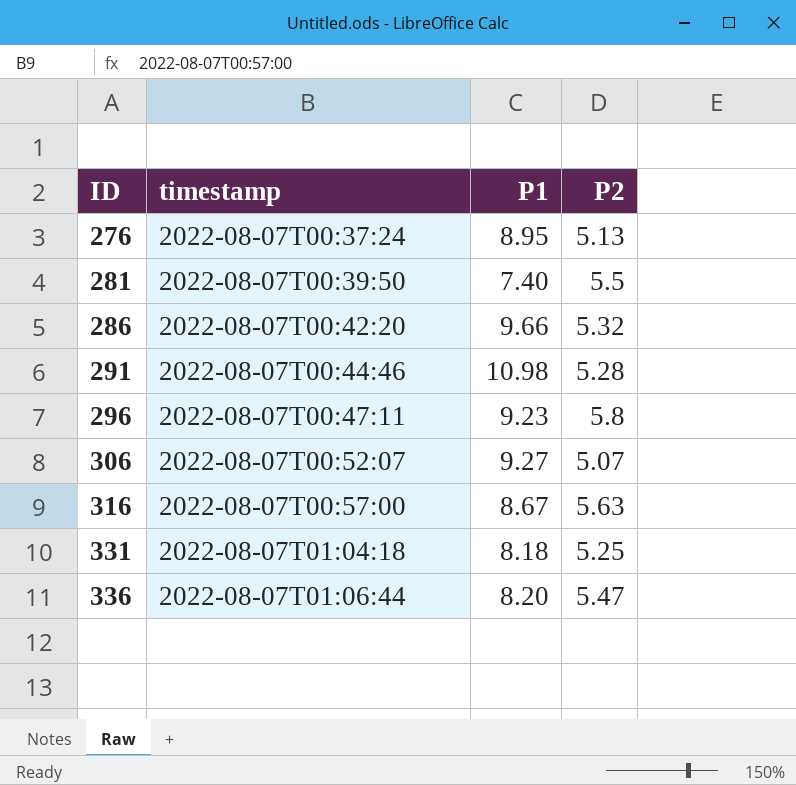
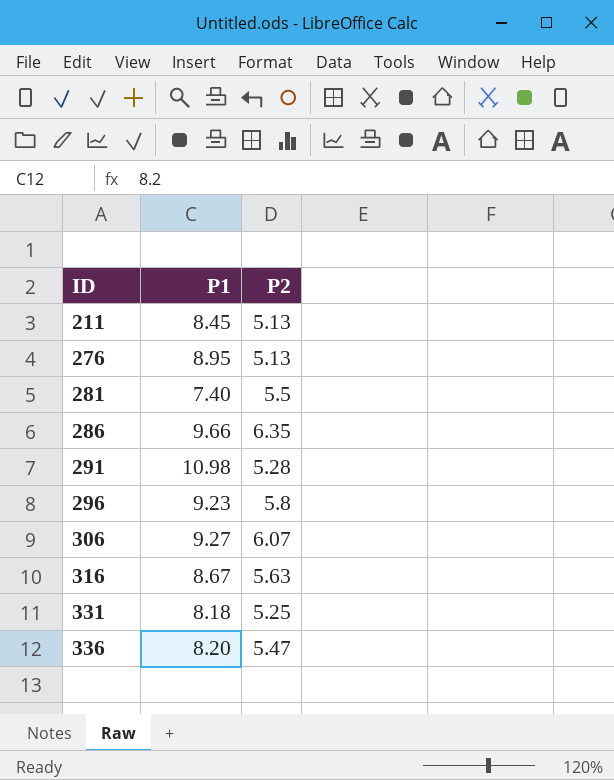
column timestamp | position: 2 -> none
row 211: none -> 8.45 | 5.13
286 | P2: 5.32 -> 6.35
306 | P2: 5.07 -> 6.07

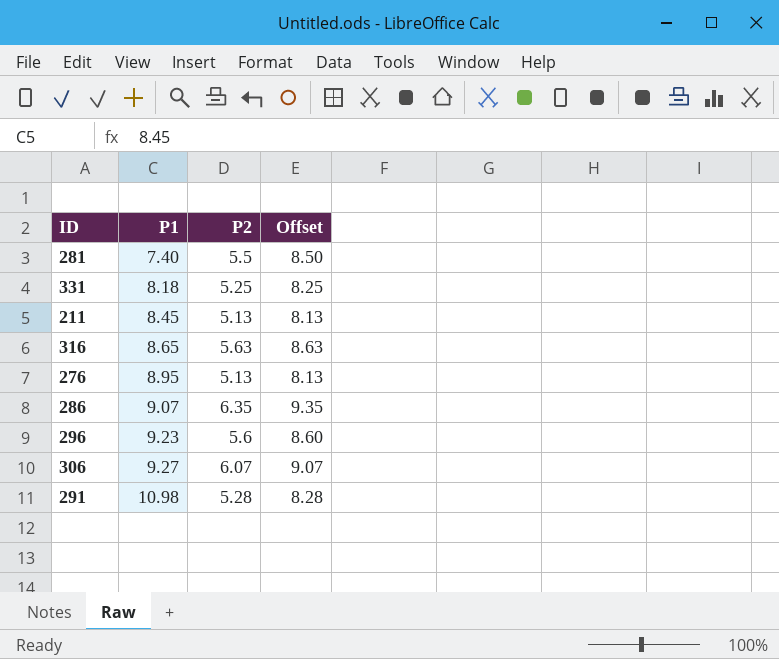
row order: ID ascending -> P1 ascending
column Offset | formula: none -> [P2] + 3
row 336: 8.20 | 5.47 -> none
316 | P1: 8.67 -> 8.65
286 | P1: 9.66 -> 9.07
296 | P2: 5.8 -> 5.6

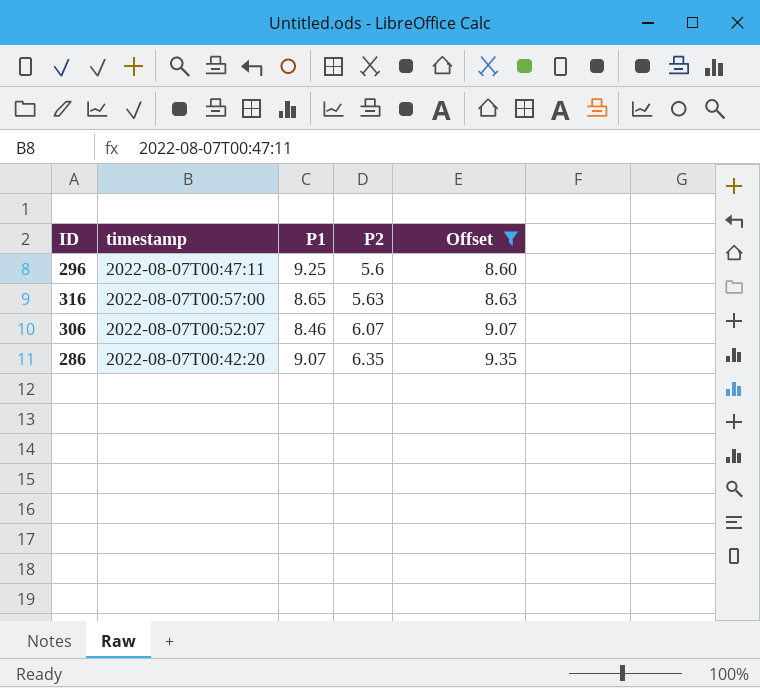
filter: none -> Offset >= 8.60
row order: P1 ascending -> P2 ascending
column timestamp | position: none -> 2
296 | P1: 9.23 -> 9.25
306 | P1: 9.27 -> 8.46

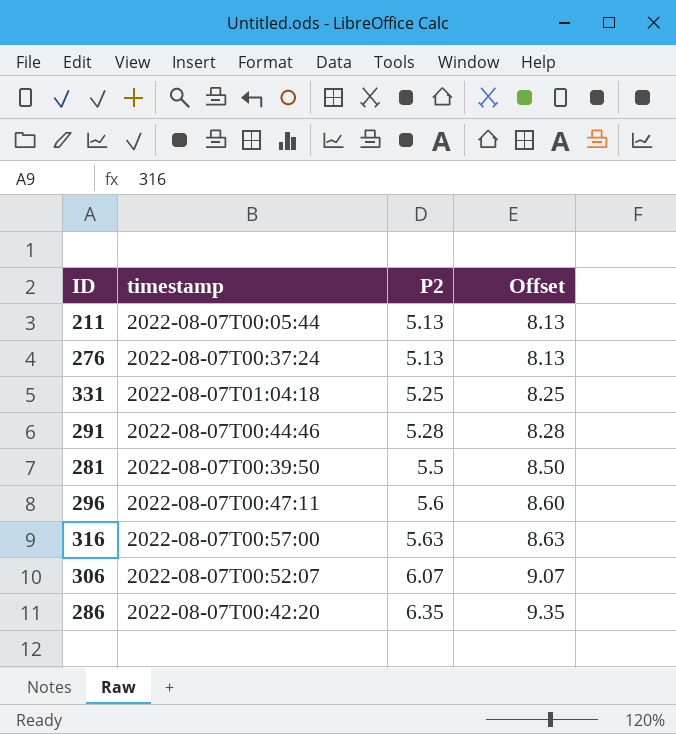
filter: Offset >= 8.60 -> none
column P1 | position: 3 -> none

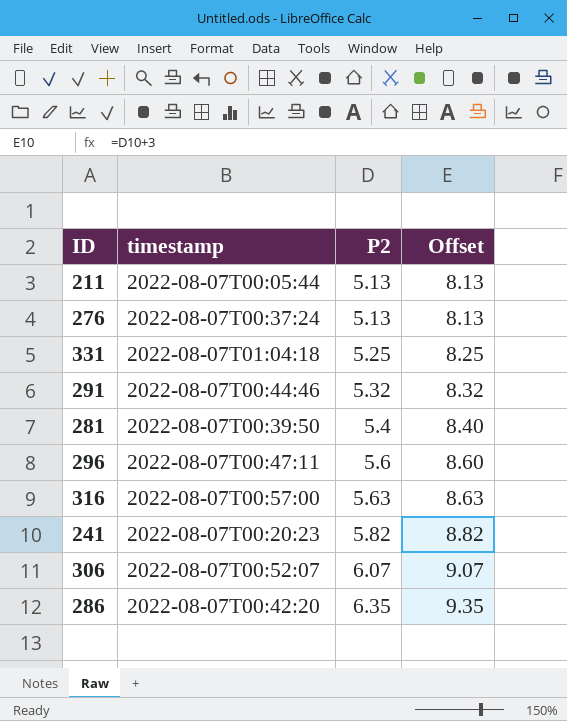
291 | P2: 5.28 -> 5.32
291 | Offset: 8.28 -> 8.32
281 | P2: 5.5 -> 5.4
281 | Offset: 8.50 -> 8.40
row 241: none -> 2022-08-07T00:20:23 | 5.82 | 8.82

